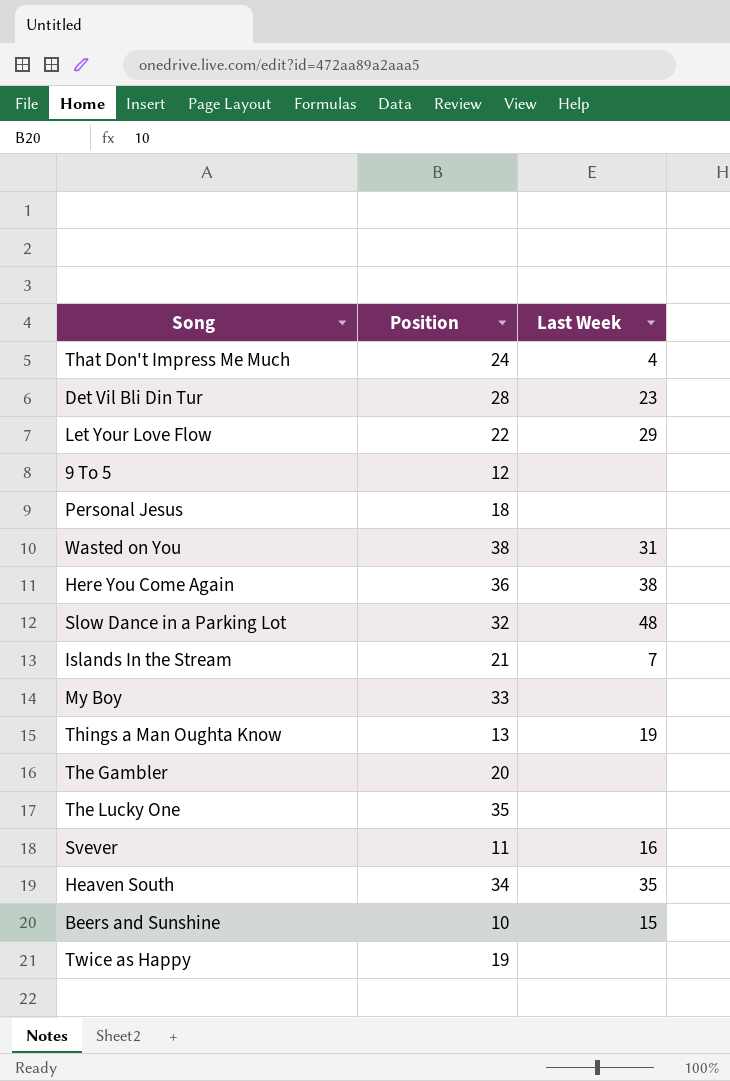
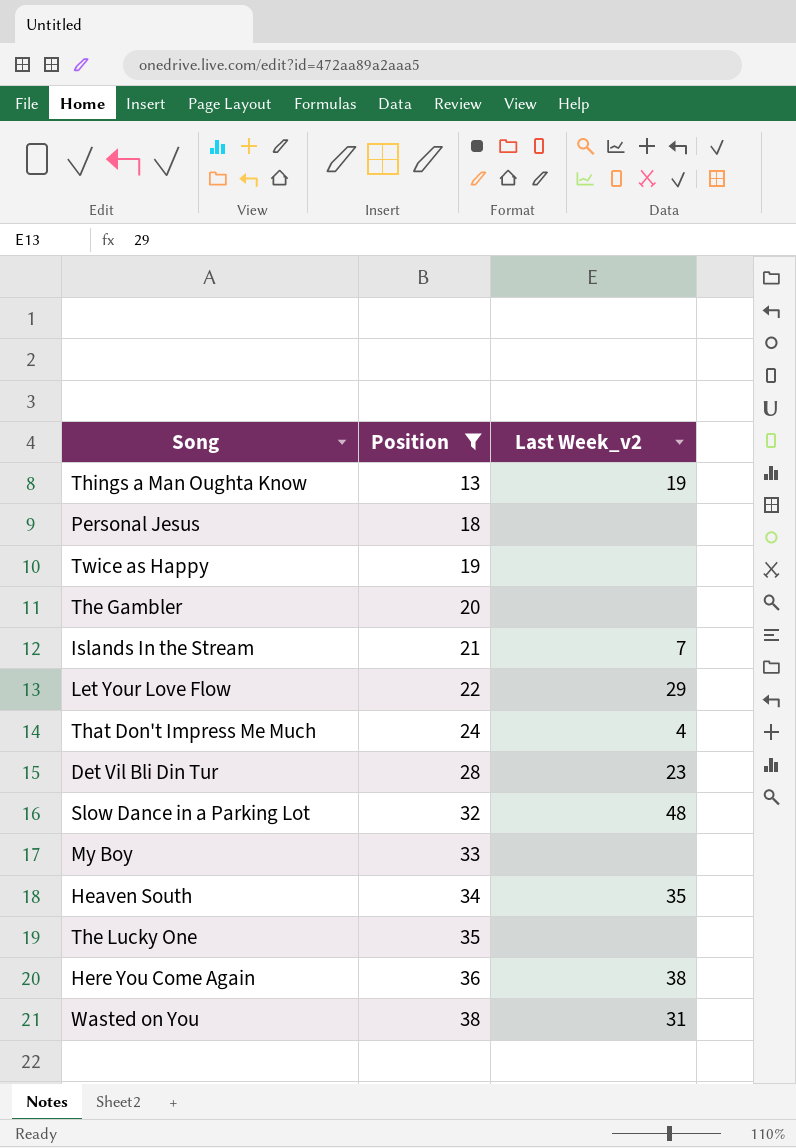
filter: none -> Position >= 13
row order: none -> Position ascending
column name: Last Week -> Last Week_v2

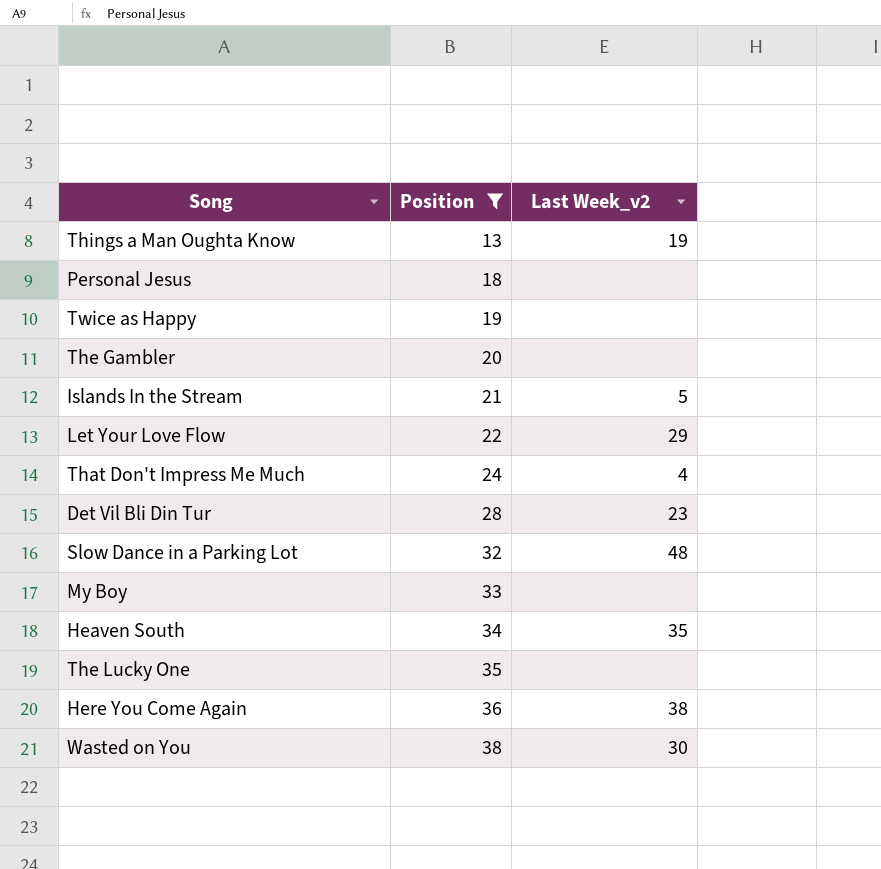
Islands In the Stream | Last Week_v2: 7 -> 5
Wasted on You | Last Week_v2: 31 -> 30

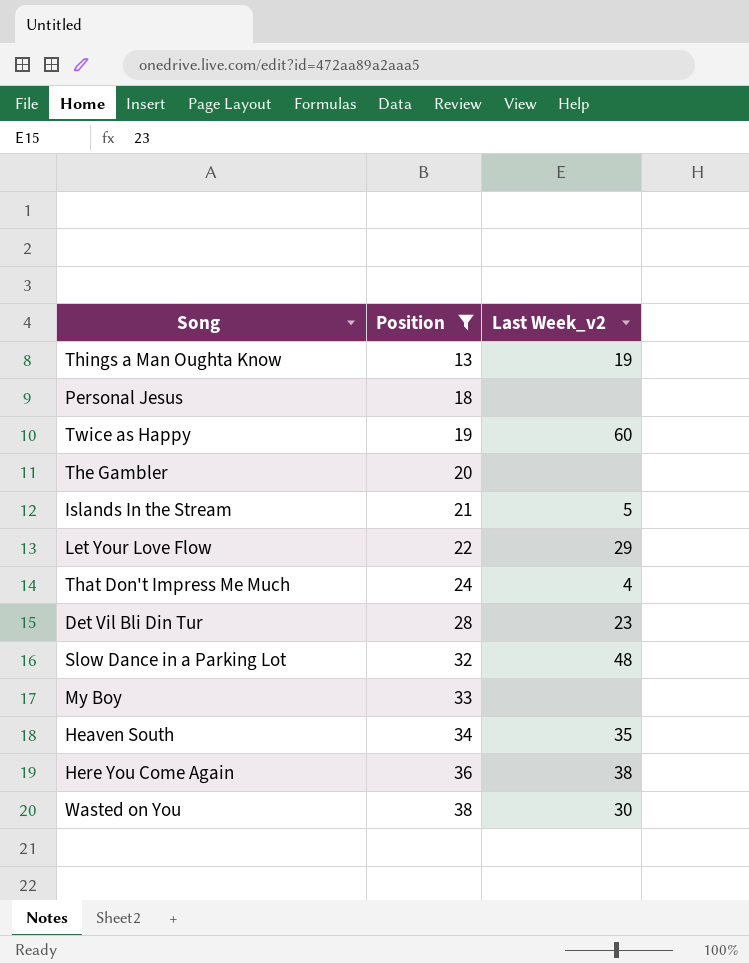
row The Lucky One: 35 | none -> none
Twice as Happy | Last Week_v2: none -> 60

